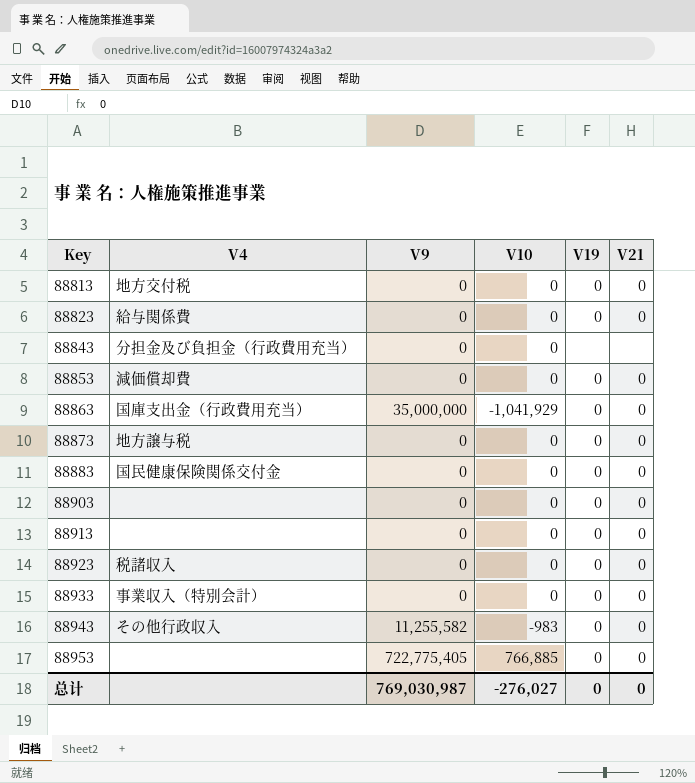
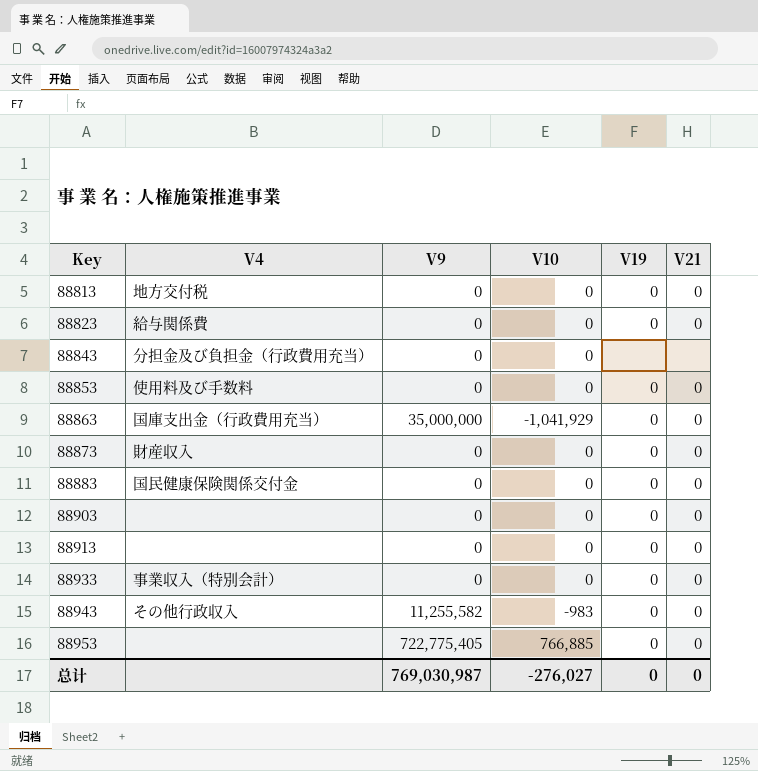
row 88923: 税諸収入 | 0 | 0 | 0 | 0 -> none
88853 | V4: 減価償却費 -> 使用料及び手数料
88873 | V4: 地方譲与税 -> 財産収入

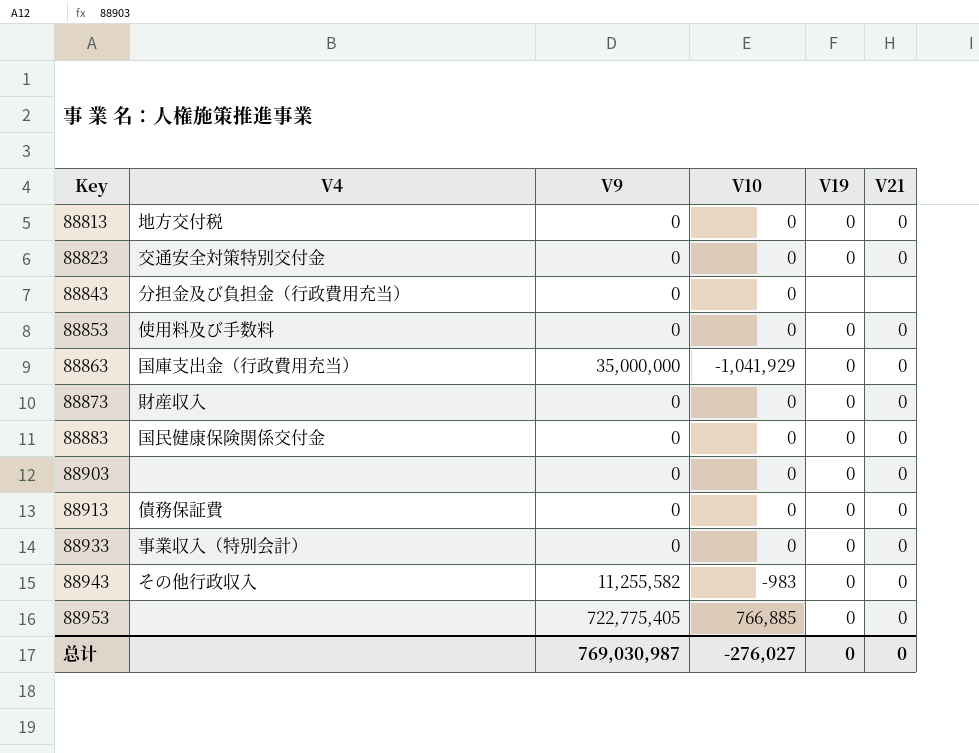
88823 | V4: 給与関係費 -> 交通安全対策特別交付金
88913 | V4: none -> 債務保証費

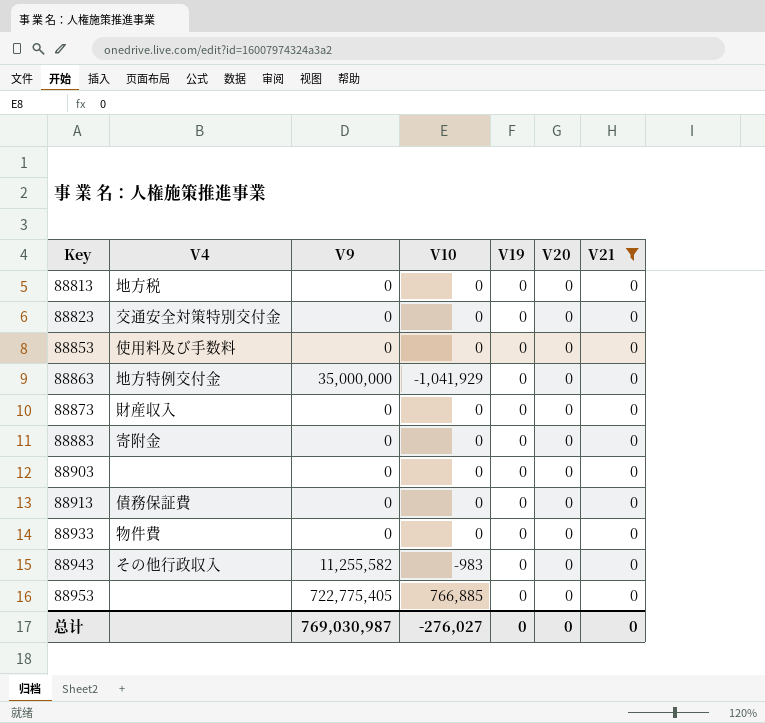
filter: none -> V21 = 0
column V20 | position: none -> 6
88813 | V4: 地方交付税 -> 地方税
88863 | V4: 国庫支出金（行政費用充当） -> 地方特例交付金
88883 | V4: 国民健康保険関係交付金 -> 寄附金
88933 | V4: 事業収入（特別会計） -> 物件費

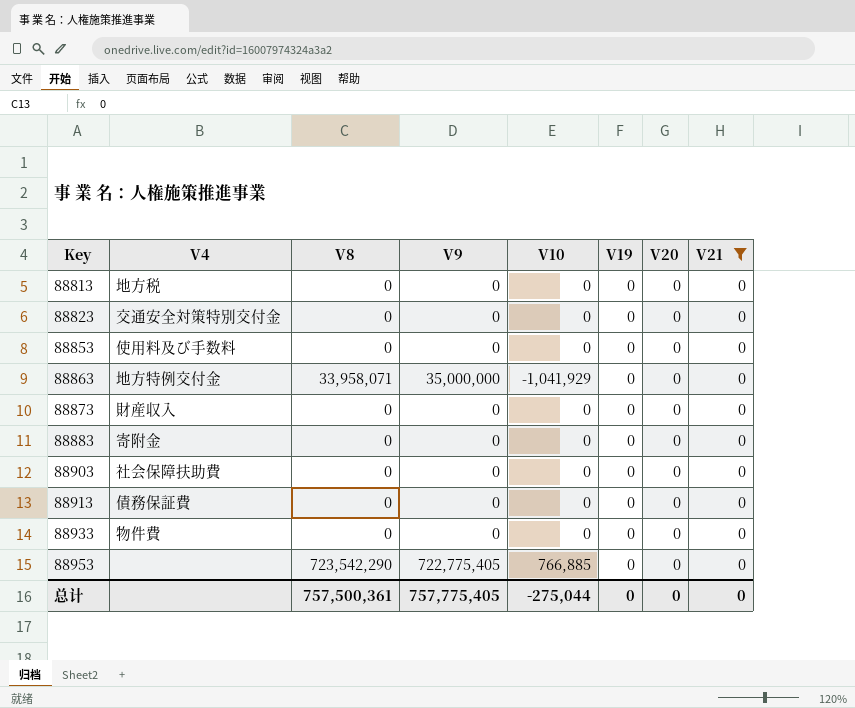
column V8 | position: none -> 3
row 88943: その他行政収入 | 11,255,582 | -983 | 0 | 0 | 0 -> none
88903 | V4: none -> 社会保障扶助費
总计 | V9: 769,030,987 -> 757,775,405
总计 | V10: -276,027 -> -275,044

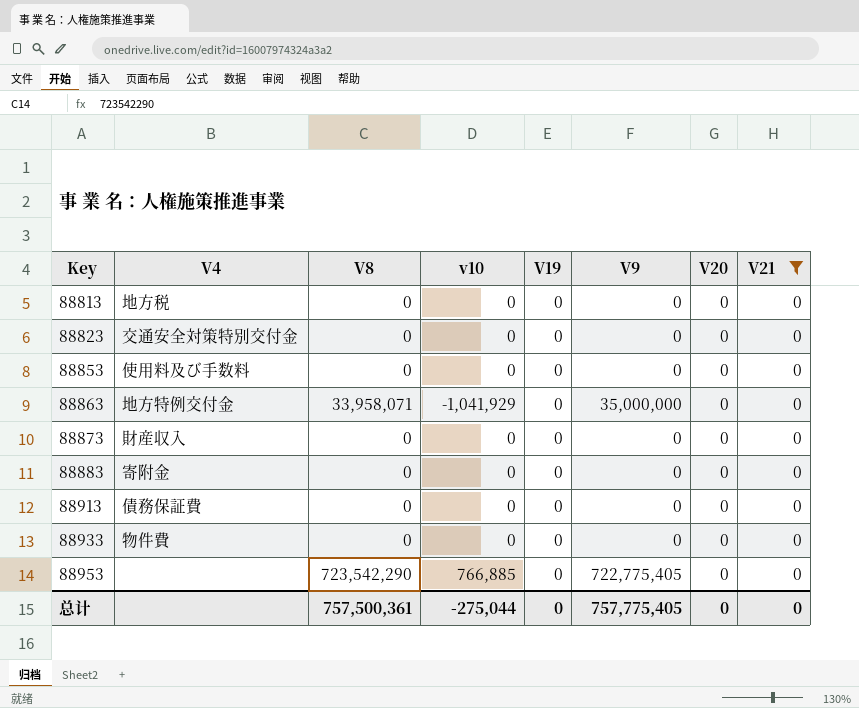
column name: V10 -> v10
column V9 | position: 4 -> 6
row 88903: 社会保障扶助費 | 0 | 0 | 0 | 0 | 0 | 0 -> none

